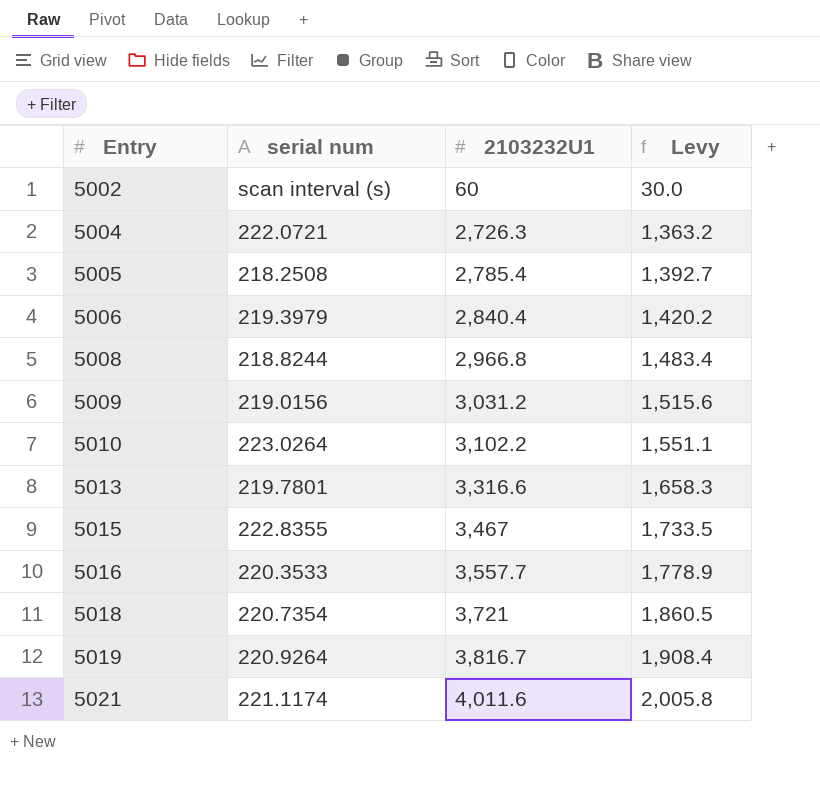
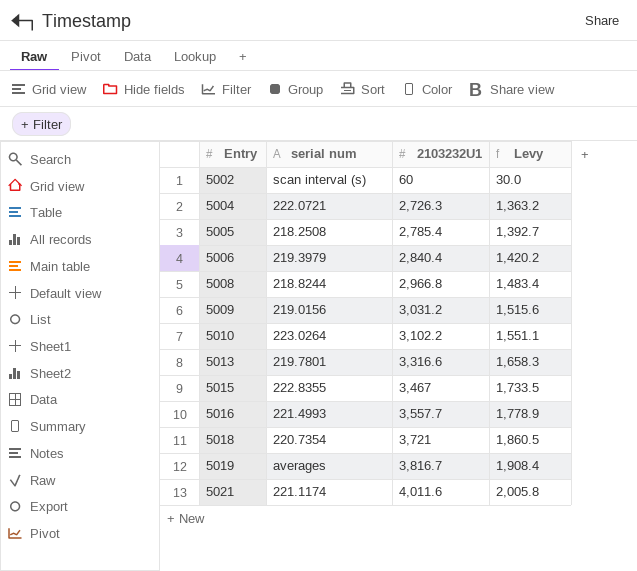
5016 | serial num: 220.3533 -> 221.4993
5019 | serial num: 220.9264 -> averages

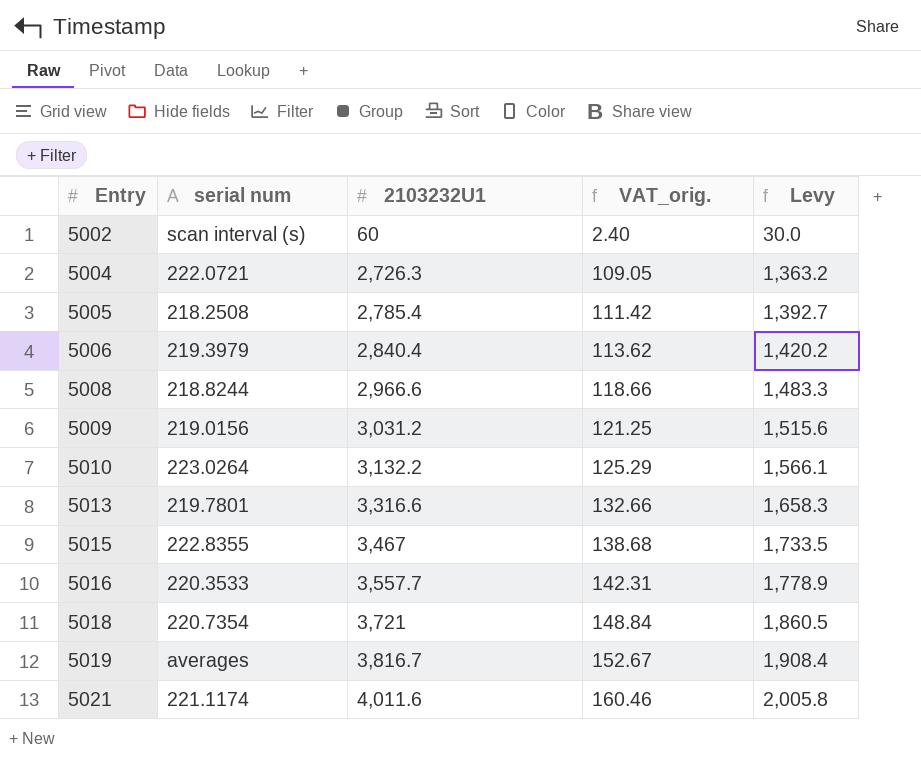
column VAT_orig. | formula: none -> [2103232U1] * 0.04
5008 | 2103232U1: 2,966.8 -> 2,966.6
5008 | Levy: 1,483.4 -> 1,483.3
5010 | 2103232U1: 3,102.2 -> 3,132.2
5010 | Levy: 1,551.1 -> 1,566.1
5016 | serial num: 221.4993 -> 220.3533

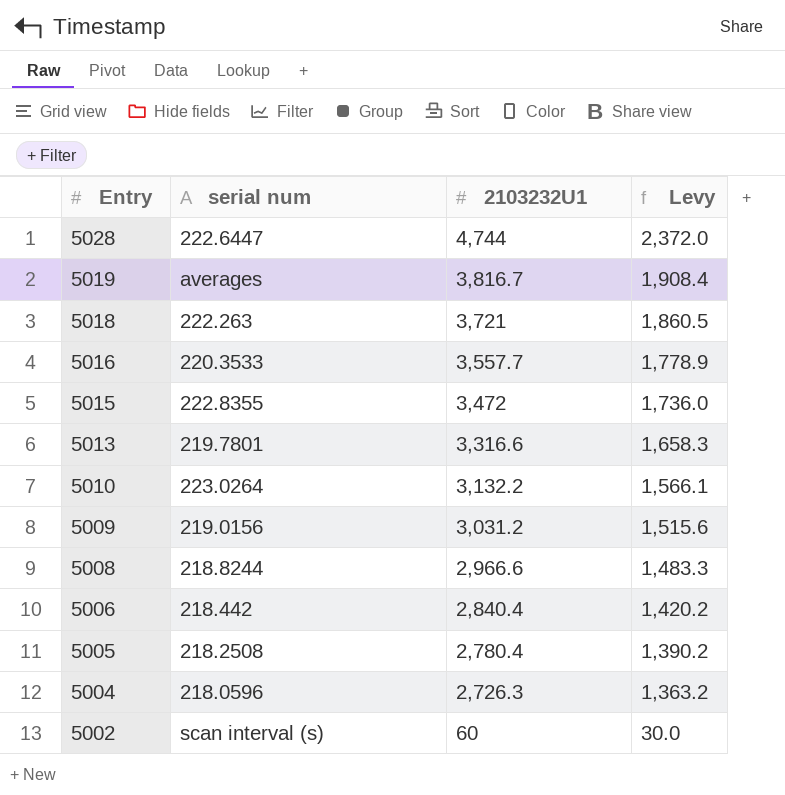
row order: Entry ascending -> Entry descending
column VAT_orig. | formula: [2103232U1] * 0.04 -> none
row 5021: 221.1174 | 4,011.6 | 160.46 | 2,005.8 -> none
row 5028: none -> 222.6447 | 4,744 | 2,372.0
5018 | serial num: 220.7354 -> 222.263
5015 | 2103232U1: 3,467 -> 3,472
5015 | Levy: 1,733.5 -> 1,736.0
5006 | serial num: 219.3979 -> 218.442
5005 | 2103232U1: 2,785.4 -> 2,780.4
5005 | Levy: 1,392.7 -> 1,390.2
5004 | serial num: 222.0721 -> 218.0596

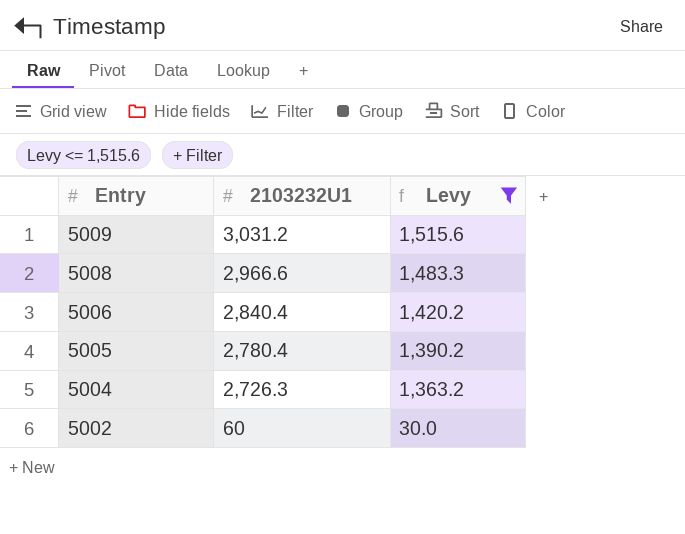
filter: none -> Levy <= 1,515.6
column serial num | position: 2 -> none

